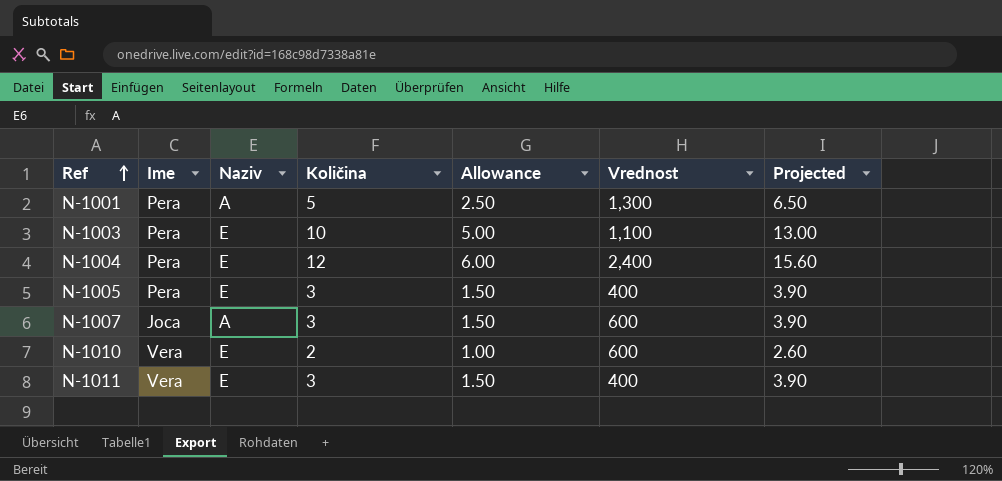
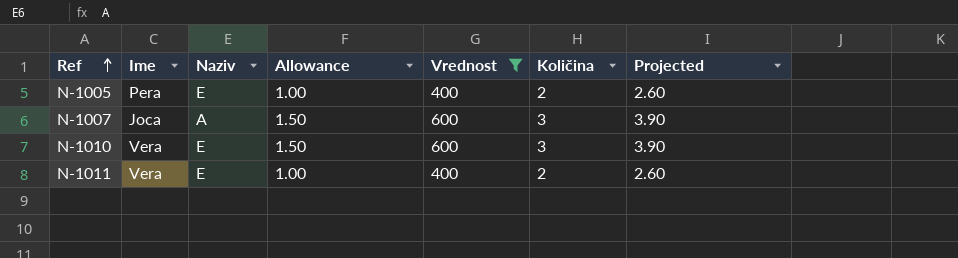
filter: none -> Vrednost <= 600
column Količina | position: 4 -> 6
N-1005 | Allowance: 1.50 -> 1.00
N-1005 | Količina: 3 -> 2
N-1005 | Projected: 3.90 -> 2.60
N-1010 | Allowance: 1.00 -> 1.50
N-1010 | Količina: 2 -> 3
N-1010 | Projected: 2.60 -> 3.90
N-1011 | Allowance: 1.50 -> 1.00
N-1011 | Količina: 3 -> 2
N-1011 | Projected: 3.90 -> 2.60

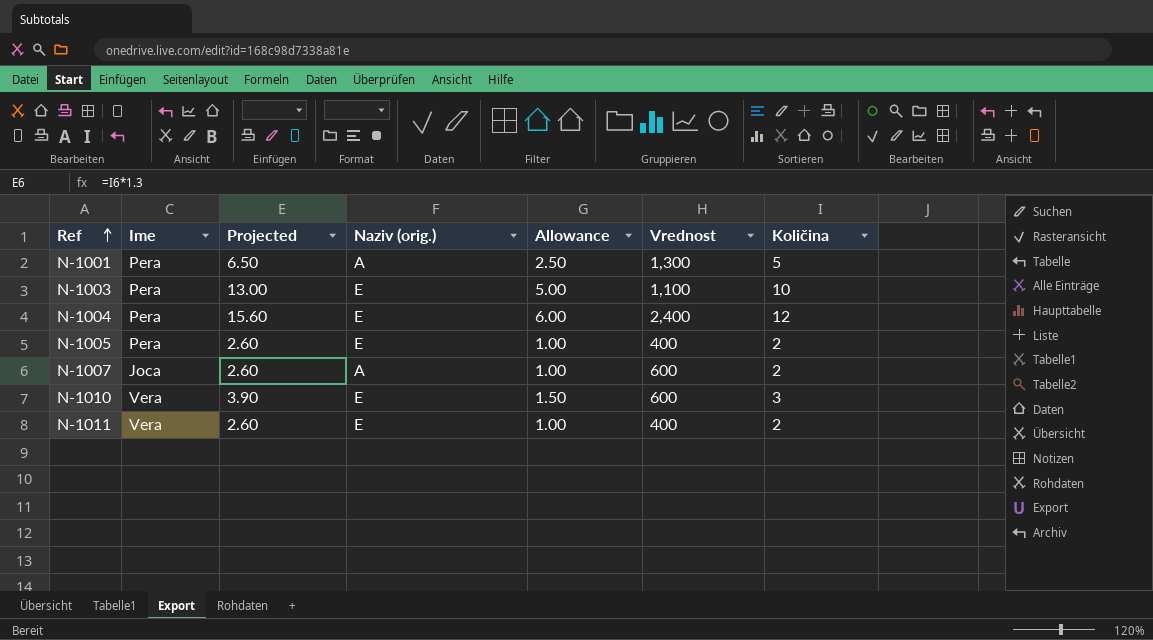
filter: Vrednost <= 600 -> none
column Projected | position: 7 -> 3
column name: Naziv -> Naziv (orig.)
N-1007 | Projected: 3.90 -> 2.60
N-1007 | Allowance: 1.50 -> 1.00
N-1007 | Količina: 3 -> 2

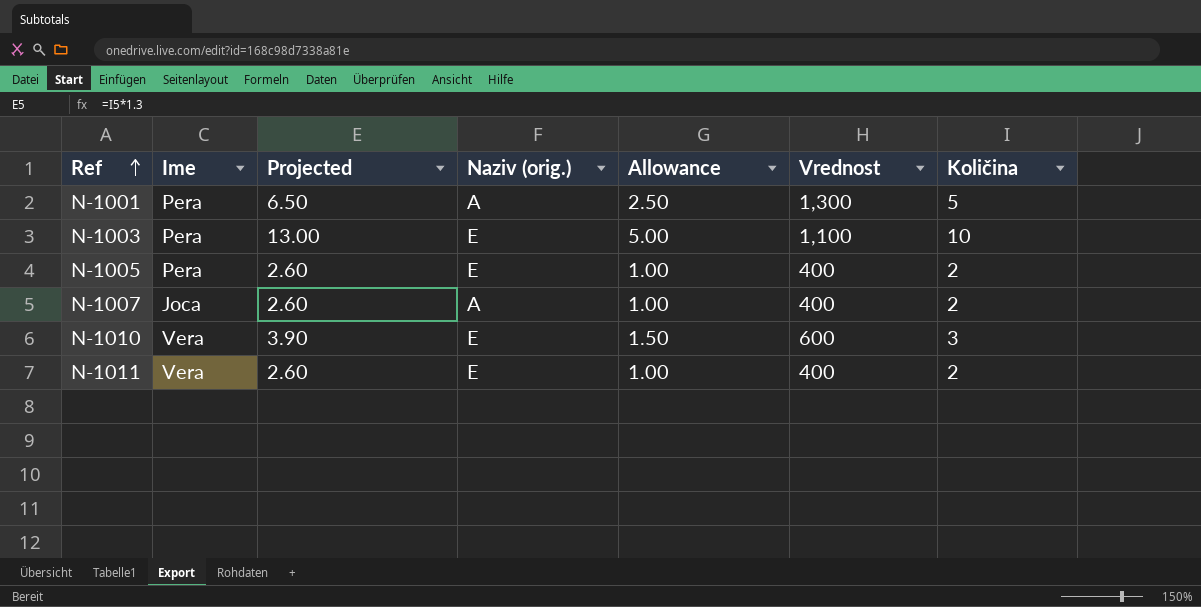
row N-1004: Pera | 15.60 | E | 6.00 | 2,400 | 12 -> none
N-1007 | Vrednost: 600 -> 400

